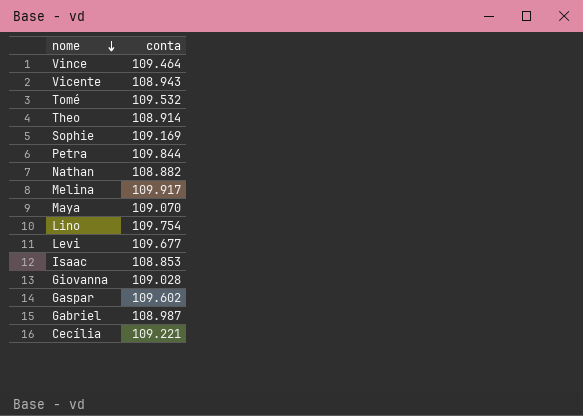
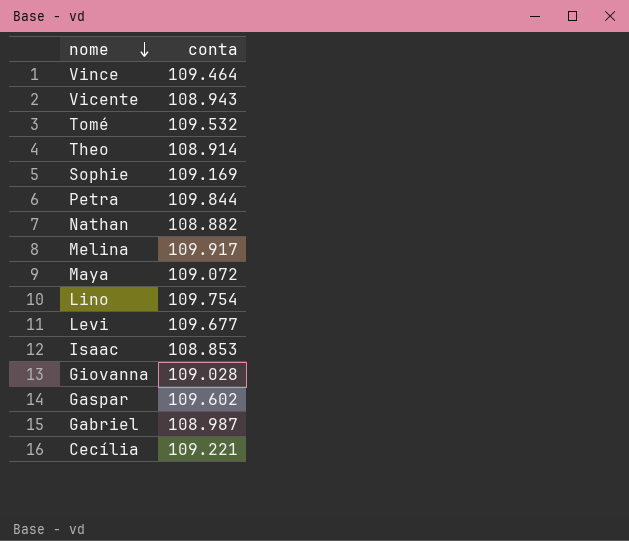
Maya | conta: 109.070 -> 109.072

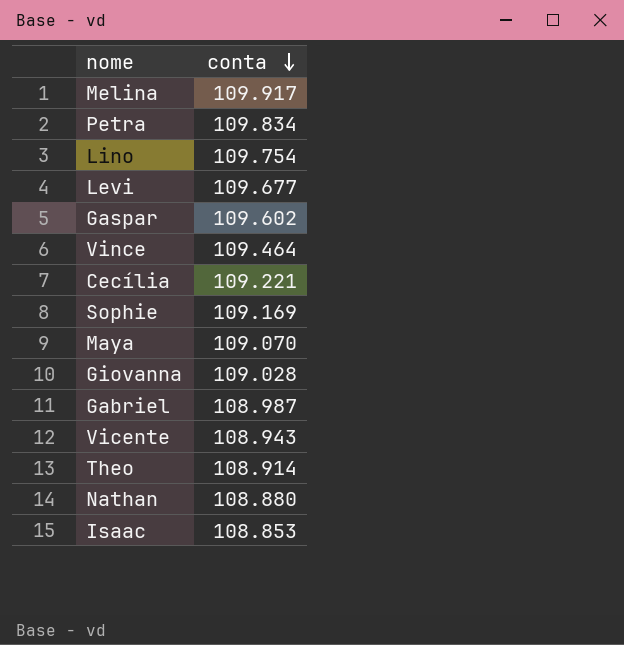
row order: nome descending -> conta descending
row Tomé: 109.532 -> none
Petra | conta: 109.844 -> 109.834
Maya | conta: 109.072 -> 109.070
Nathan | conta: 108.882 -> 108.880

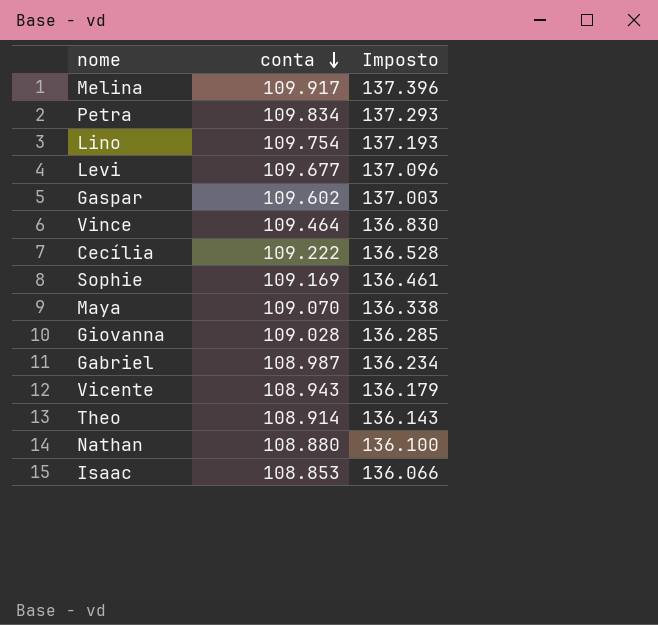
column Imposto | formula: none -> [conta] * 1,25
Cecília | conta: 109.221 -> 109.222

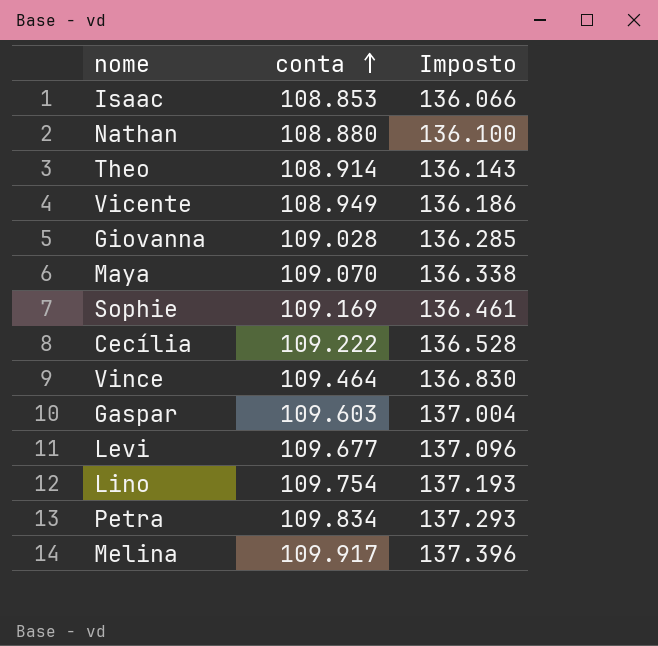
row order: conta descending -> conta ascending
row Gabriel: 108.987 | 136.234 -> none
Vicente | conta: 108.943 -> 108.949
Vicente | Imposto: 136.179 -> 136.186
Gaspar | conta: 109.602 -> 109.603
Gaspar | Imposto: 137.003 -> 137.004

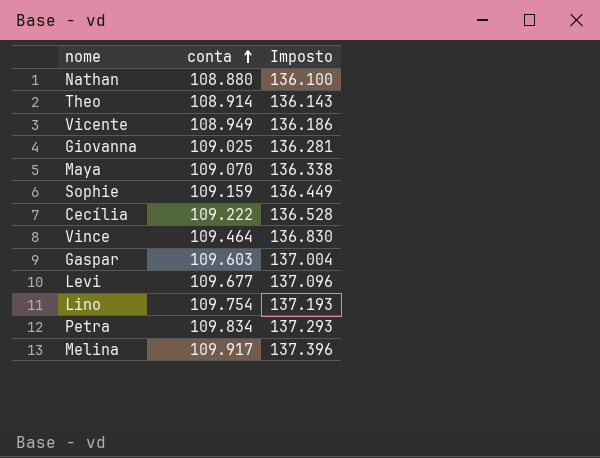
row Isaac: 108.853 | 136.066 -> none
Giovanna | conta: 109.028 -> 109.025
Giovanna | Imposto: 136.285 -> 136.281
Sophie | conta: 109.169 -> 109.159
Sophie | Imposto: 136.461 -> 136.449

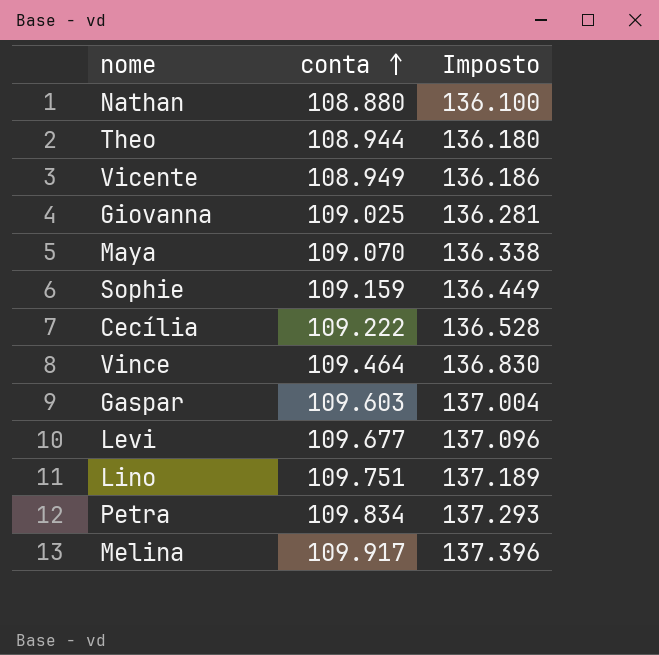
Theo | conta: 108.914 -> 108.944
Theo | Imposto: 136.143 -> 136.180
Lino | conta: 109.754 -> 109.751
Lino | Imposto: 137.193 -> 137.189

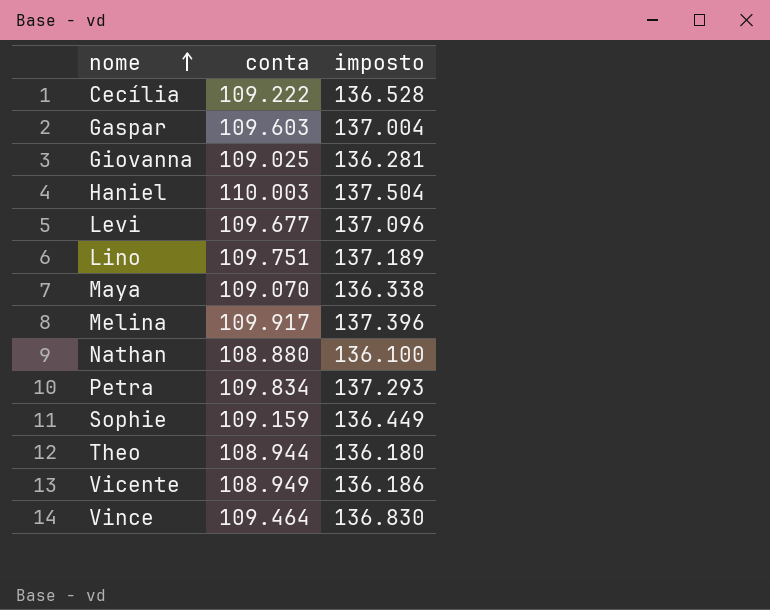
row order: conta ascending -> nome ascending
column name: Imposto -> imposto
row Haniel: none -> 110.003 | 137.504

